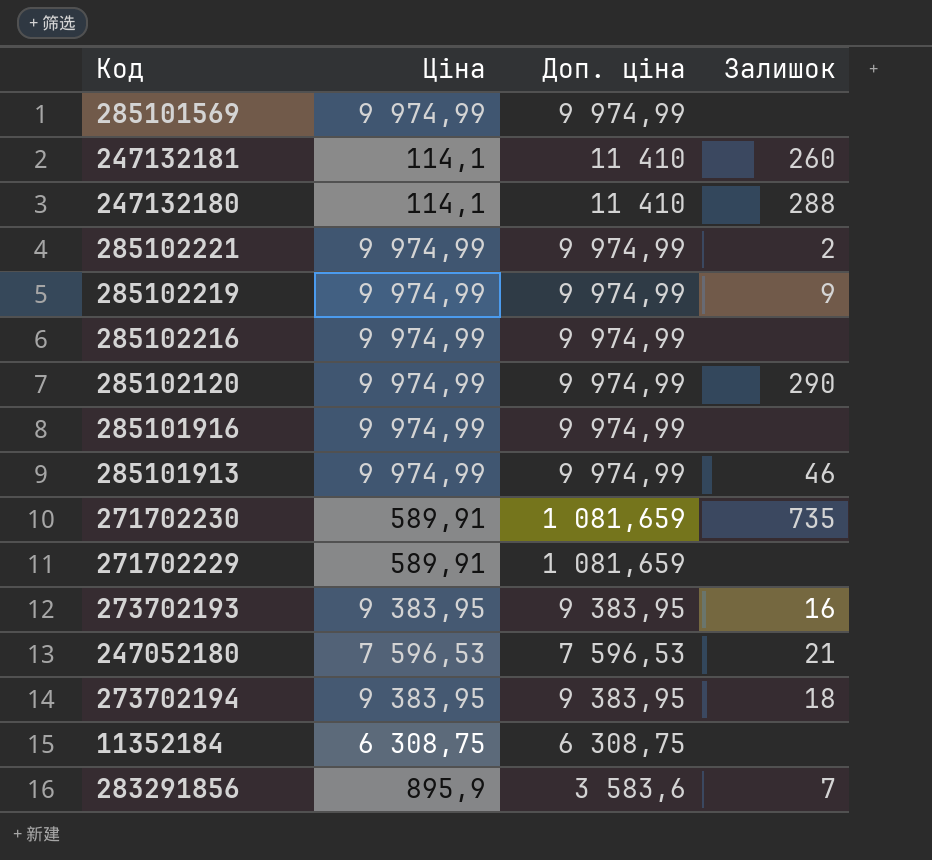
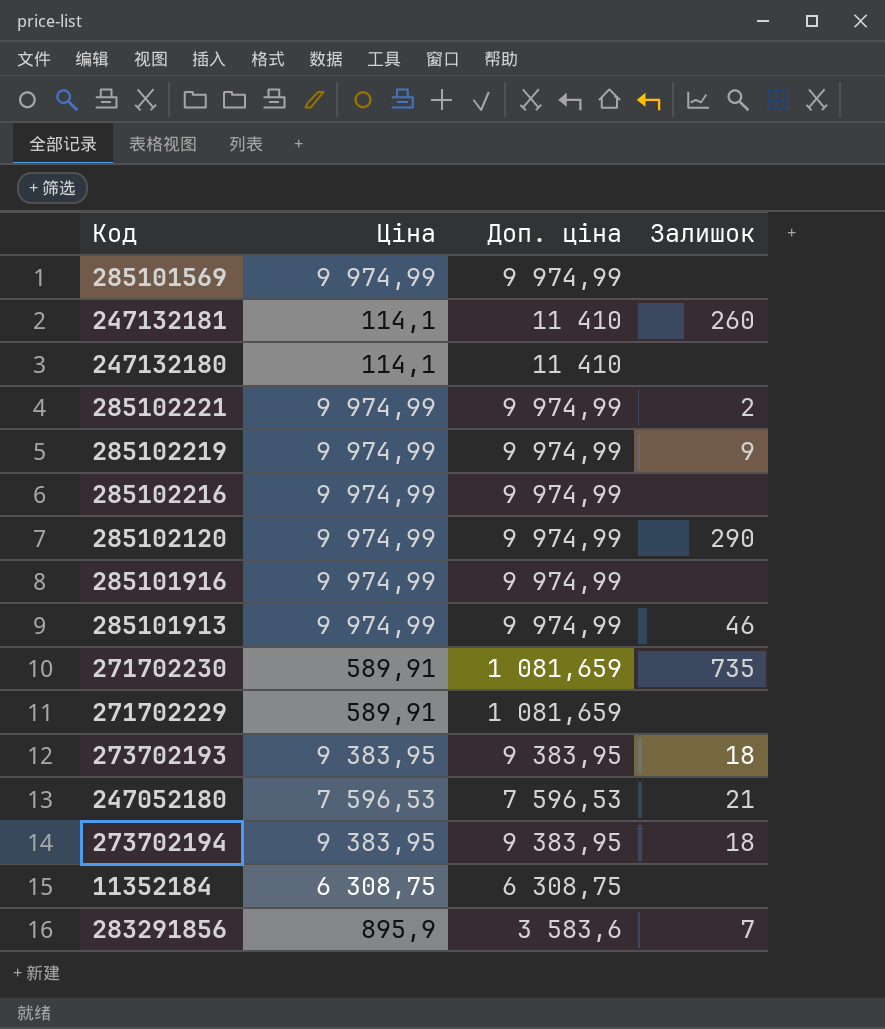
247132180 | Залишок: 288 -> none
273702193 | Залишок: 16 -> 18

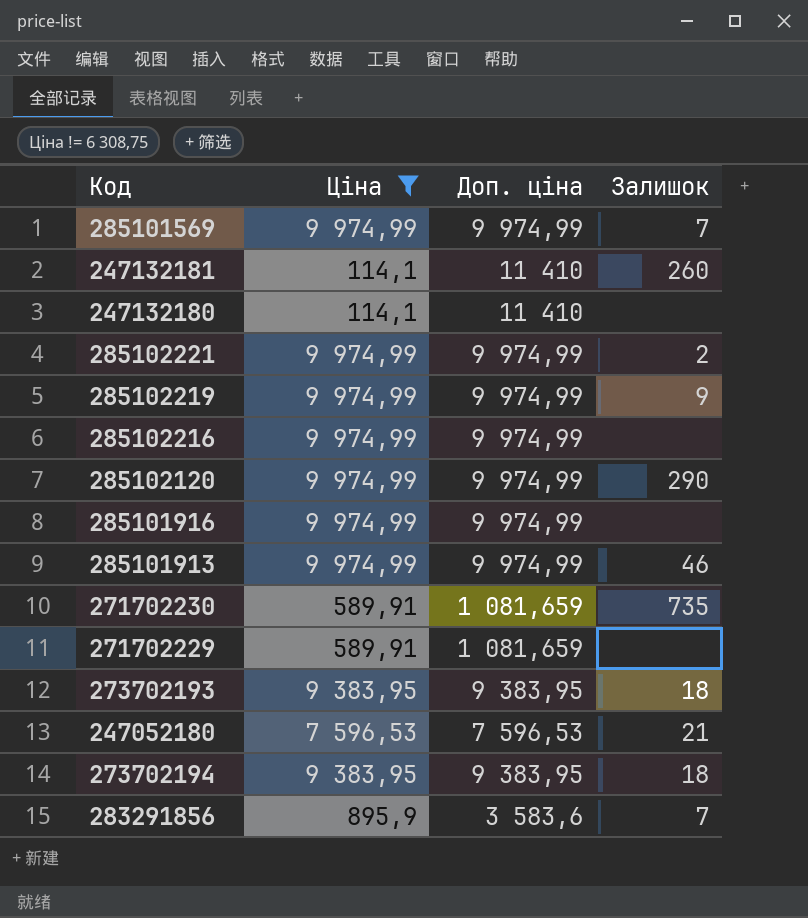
filter: none -> Ціна != 6 308,75
285101569 | Залишок: none -> 7

